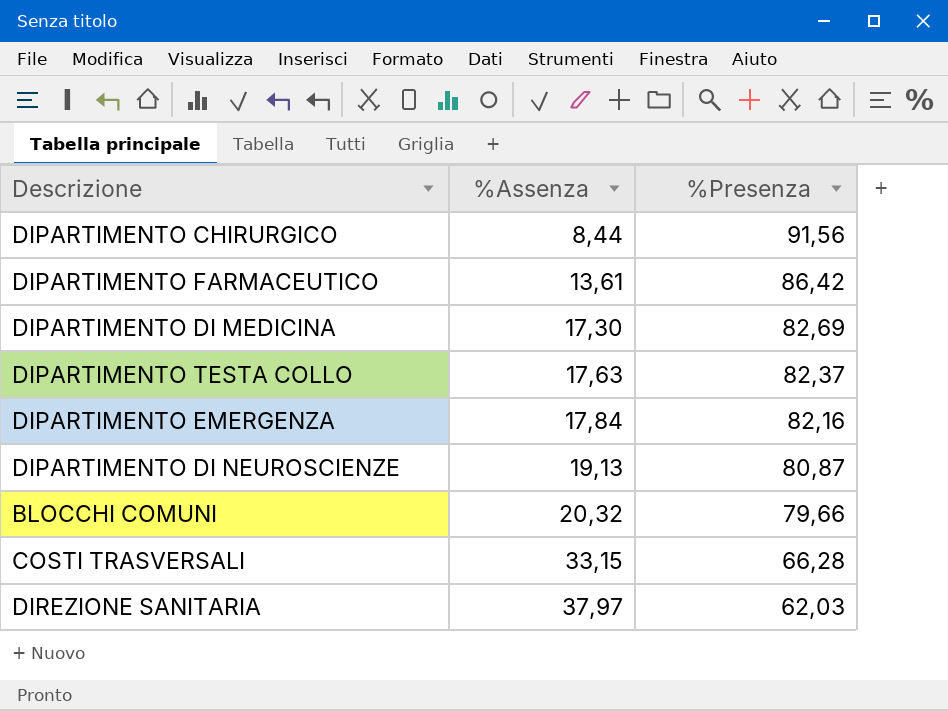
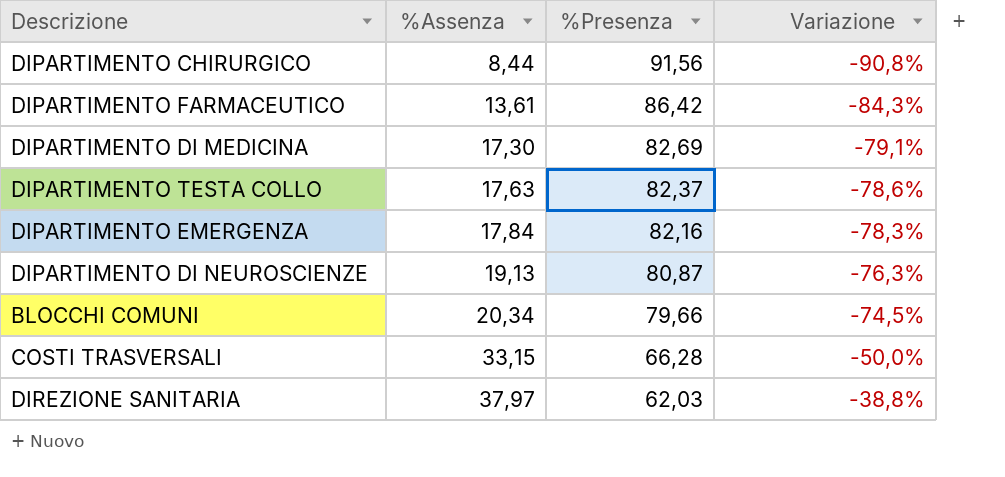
column Variazione | formula: none -> ([%Assenza] - [%Presenza]) / [%Presenza]
BLOCCHI COMUNI | %Assenza: 20,32 -> 20,34

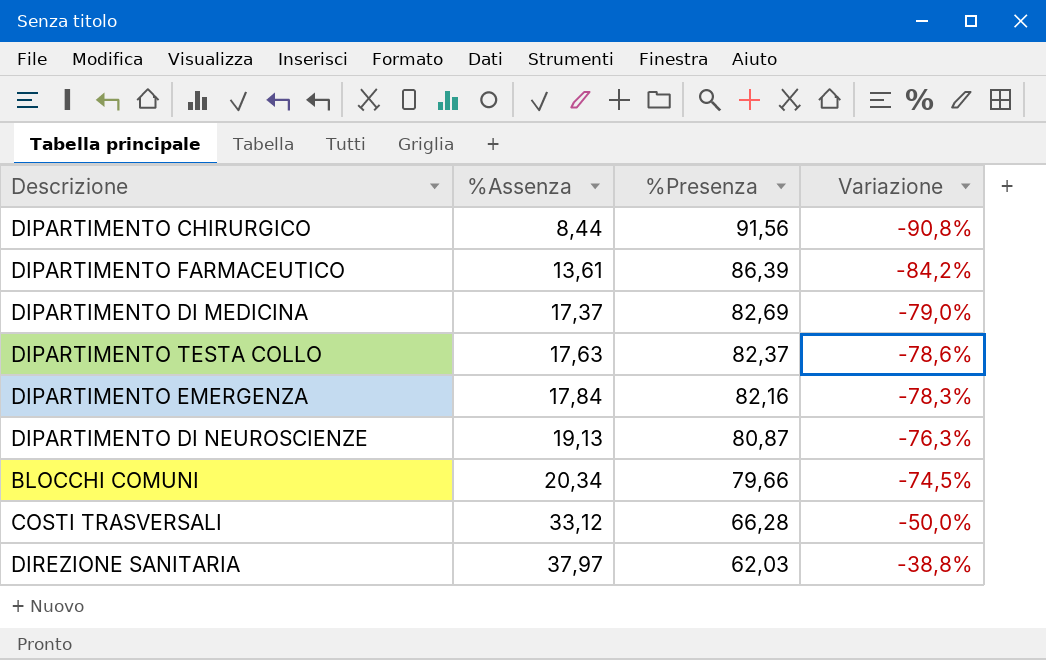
DIPARTIMENTO FARMACEUTICO | %Presenza: 86,42 -> 86,39
DIPARTIMENTO FARMACEUTICO | Variazione: -84,3% -> -84,2%
DIPARTIMENTO DI MEDICINA | %Assenza: 17,30 -> 17,37
DIPARTIMENTO DI MEDICINA | Variazione: -79,1% -> -79,0%
COSTI TRASVERSALI | %Assenza: 33,15 -> 33,12

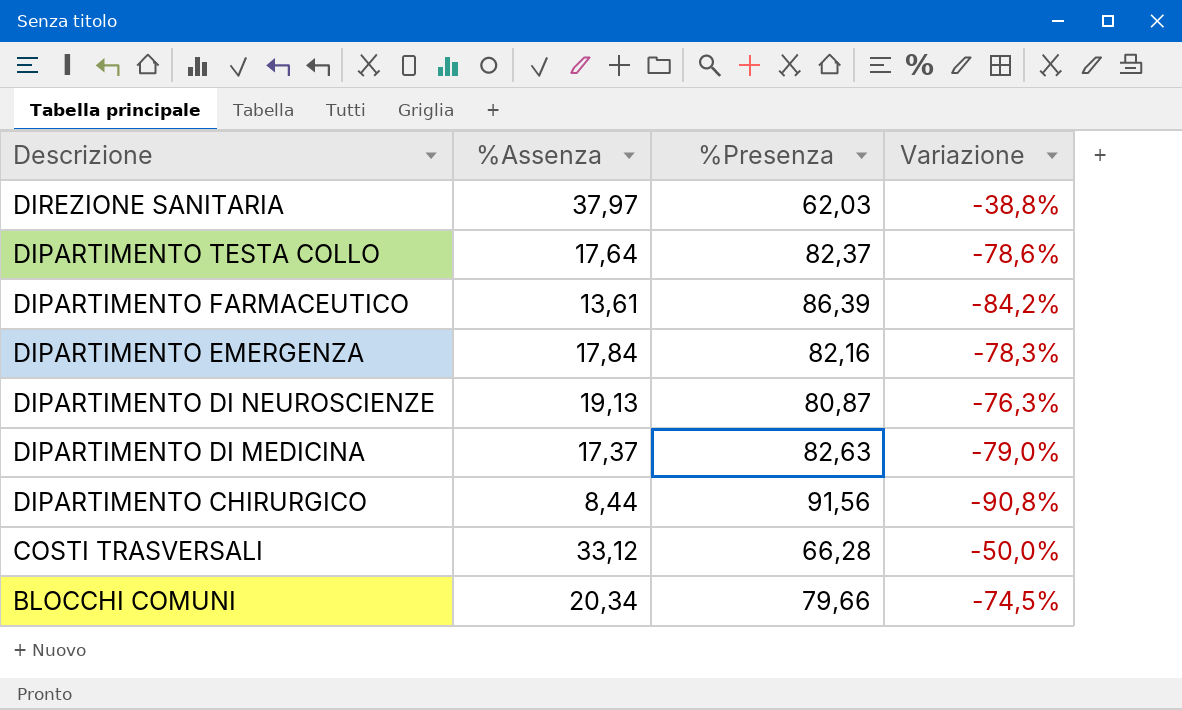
row order: %Assenza ascending -> Descrizione descending
DIPARTIMENTO TESTA COLLO | %Assenza: 17,63 -> 17,64
DIPARTIMENTO DI MEDICINA | %Presenza: 82,69 -> 82,63

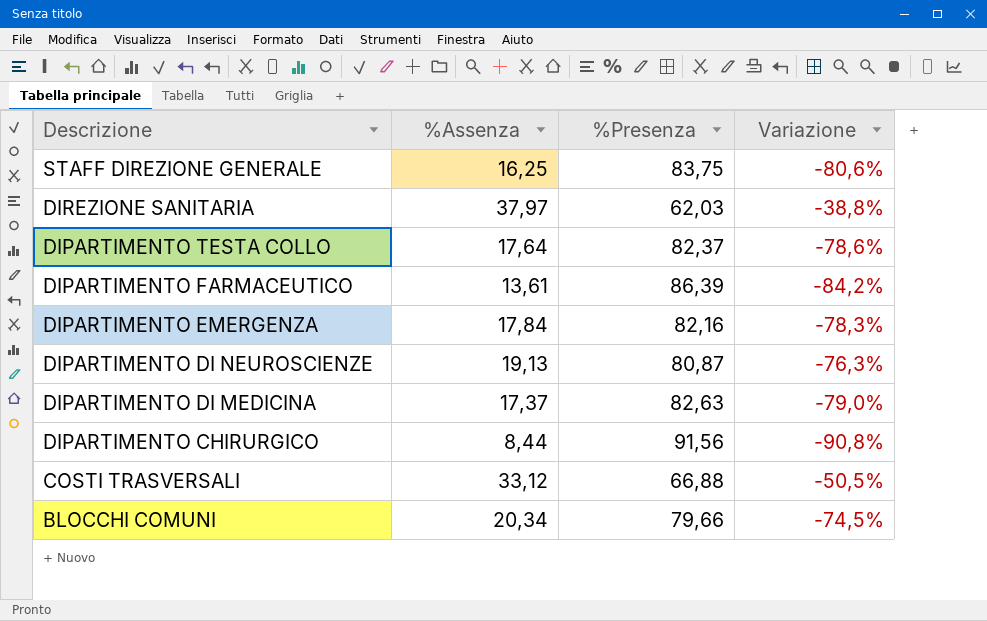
row STAFF DIREZIONE GENERALE: none -> 16,25 | 83,75 | -80,6%
COSTI TRASVERSALI | %Presenza: 66,28 -> 66,88
COSTI TRASVERSALI | Variazione: -50,0% -> -50,5%

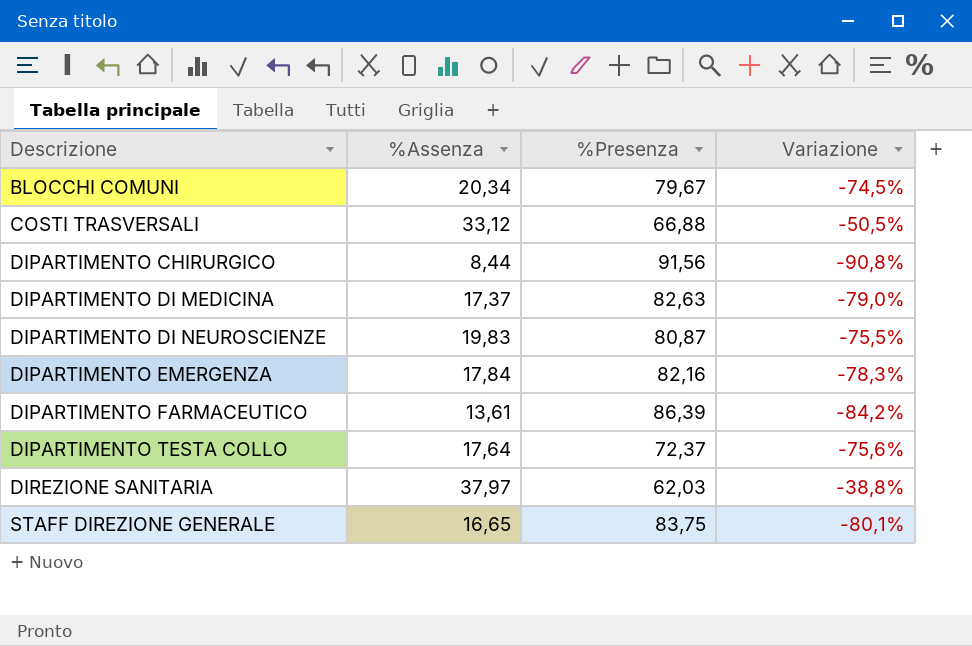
row order: Descrizione descending -> Descrizione ascending
BLOCCHI COMUNI | %Presenza: 79,66 -> 79,67
DIPARTIMENTO DI NEUROSCIENZE | %Assenza: 19,13 -> 19,83
DIPARTIMENTO DI NEUROSCIENZE | Variazione: -76,3% -> -75,5%
DIPARTIMENTO TESTA COLLO | %Presenza: 82,37 -> 72,37
DIPARTIMENTO TESTA COLLO | Variazione: -78,6% -> -75,6%
STAFF DIREZIONE GENERALE | %Assenza: 16,25 -> 16,65
STAFF DIREZIONE GENERALE | Variazione: -80,6% -> -80,1%

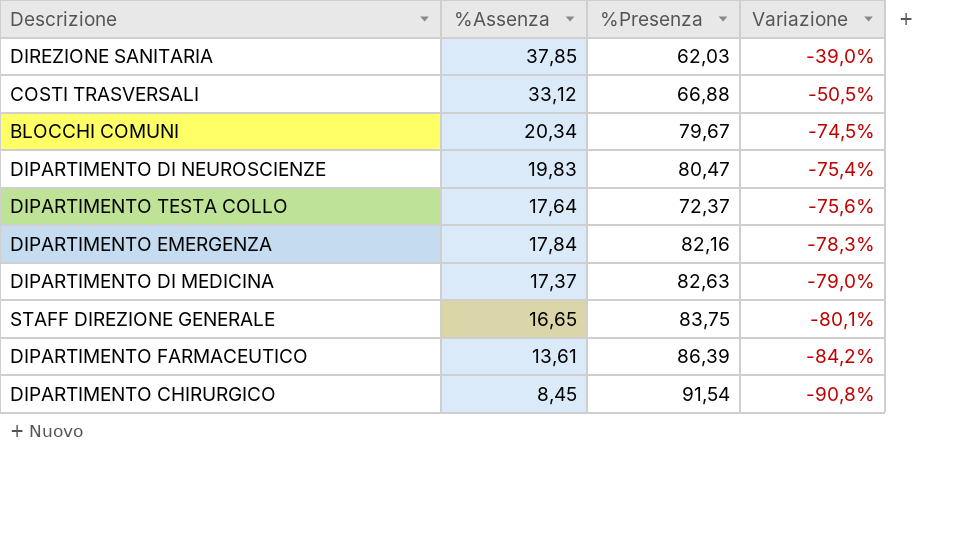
row order: Descrizione ascending -> Variazione descending
DIREZIONE SANITARIA | %Assenza: 37,97 -> 37,85
DIREZIONE SANITARIA | Variazione: -38,8% -> -39,0%
DIPARTIMENTO DI NEUROSCIENZE | %Presenza: 80,87 -> 80,47
DIPARTIMENTO DI NEUROSCIENZE | Variazione: -75,5% -> -75,4%
DIPARTIMENTO CHIRURGICO | %Assenza: 8,44 -> 8,45
DIPARTIMENTO CHIRURGICO | %Presenza: 91,56 -> 91,54

